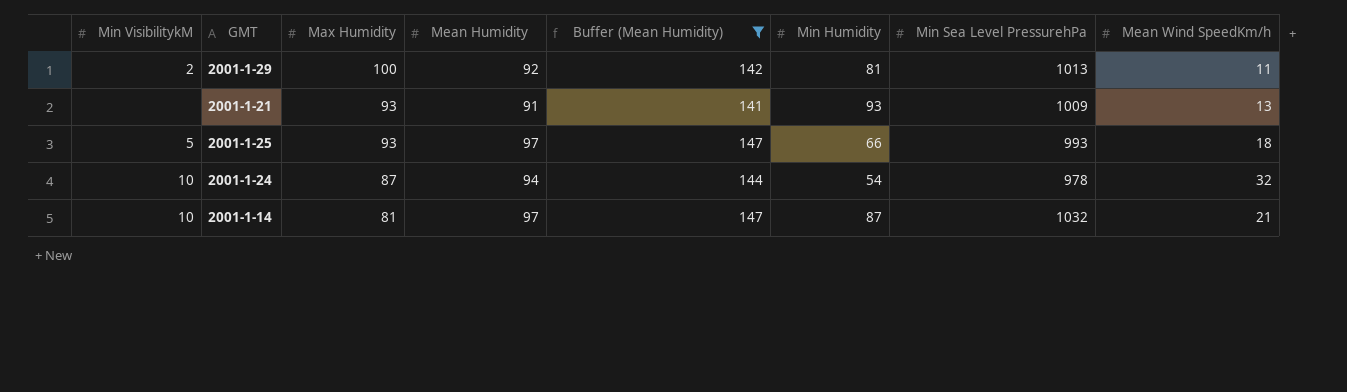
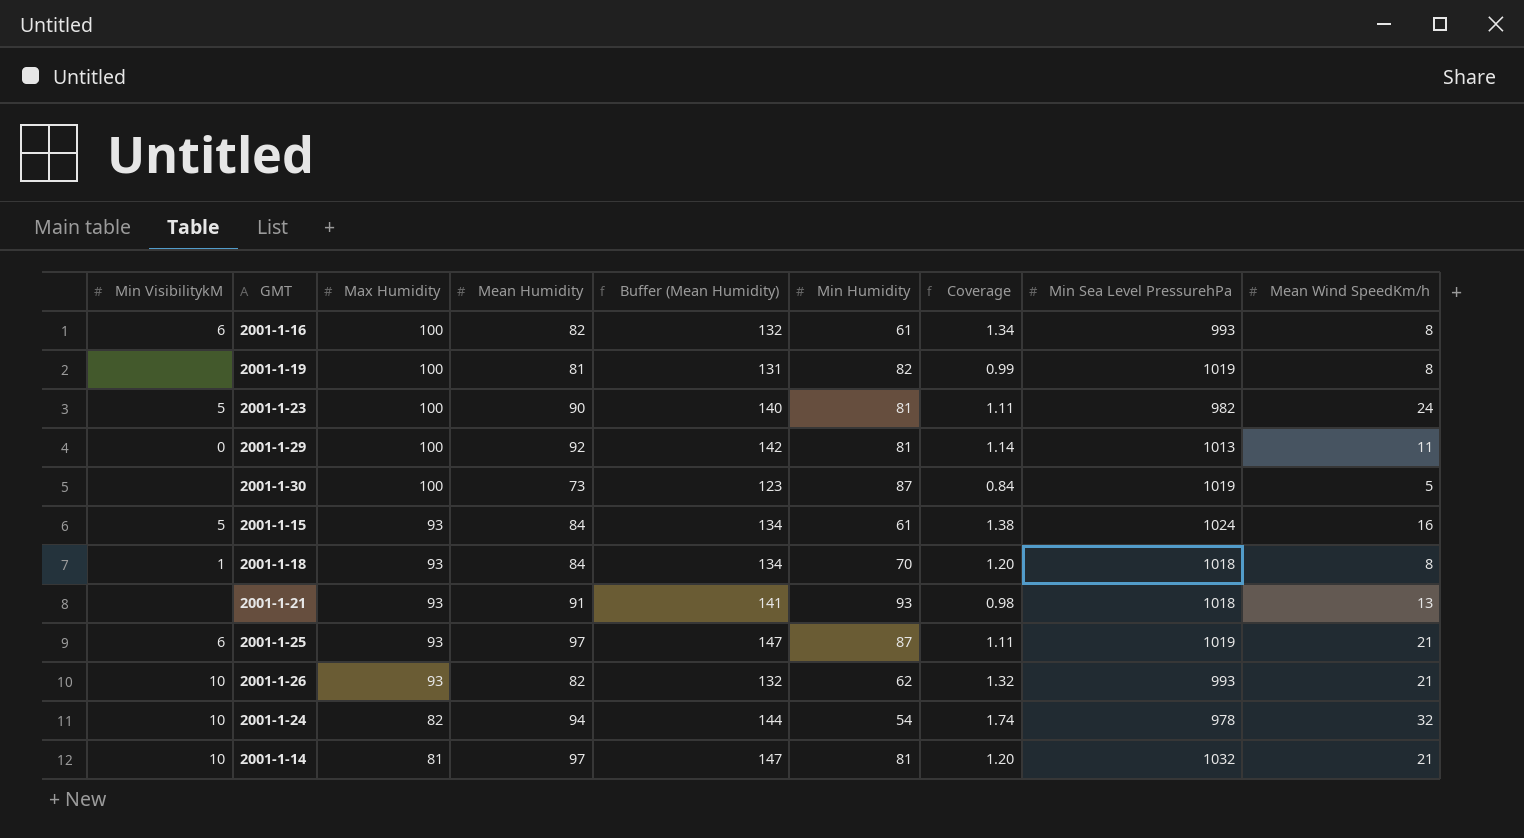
filter: Buffer (Mean Humidity) >= 141 -> none
column Coverage | formula: none -> [Mean Humidity] / [Min Humidity]
2001-1-29 | Min VisibilitykM: 2 -> 0
2001-1-21 | Min Sea Level PressurehPa: 1009 -> 1018
2001-1-25 | Min VisibilitykM: 5 -> 6
2001-1-25 | Min Humidity: 66 -> 87
2001-1-25 | Min Sea Level PressurehPa: 993 -> 1019
2001-1-25 | Mean Wind SpeedKm/h: 18 -> 21
2001-1-24 | Max Humidity: 87 -> 82
2001-1-14 | Min Humidity: 87 -> 81

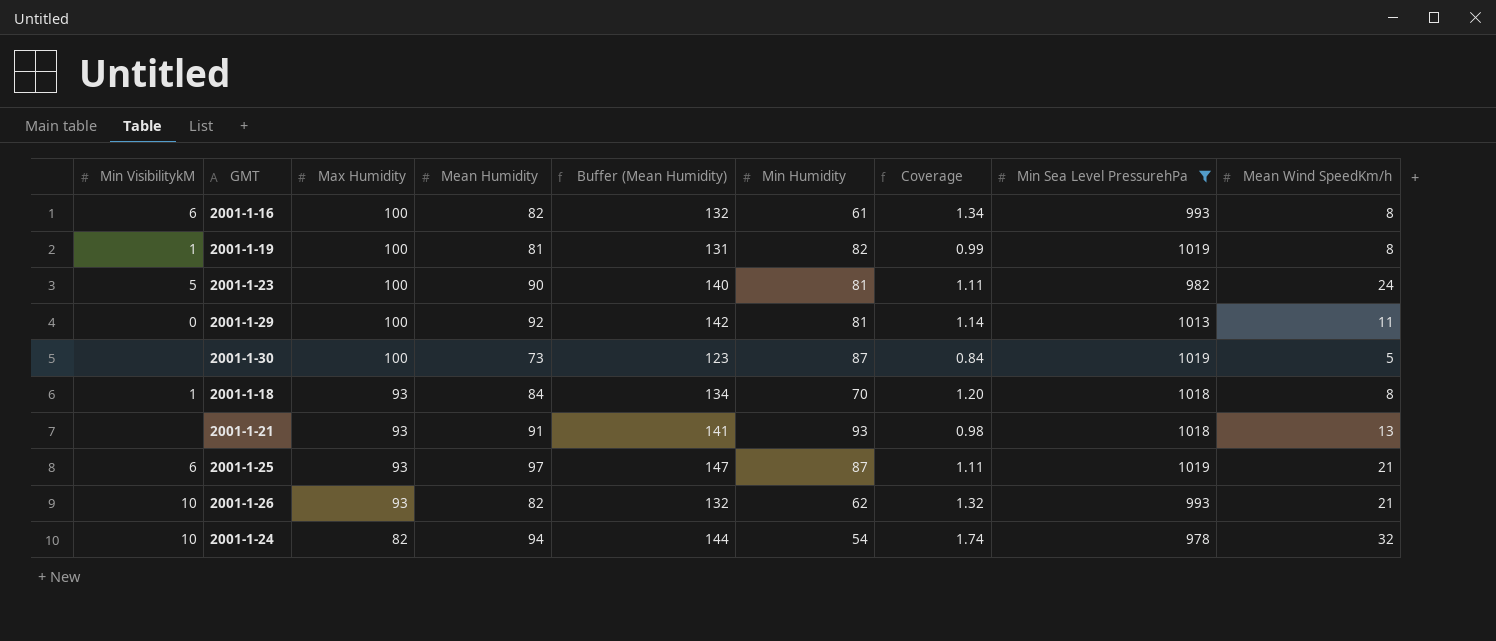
filter: none -> Min Sea Level PressurehPa <= 1019
2001-1-19 | Min VisibilitykM: none -> 1

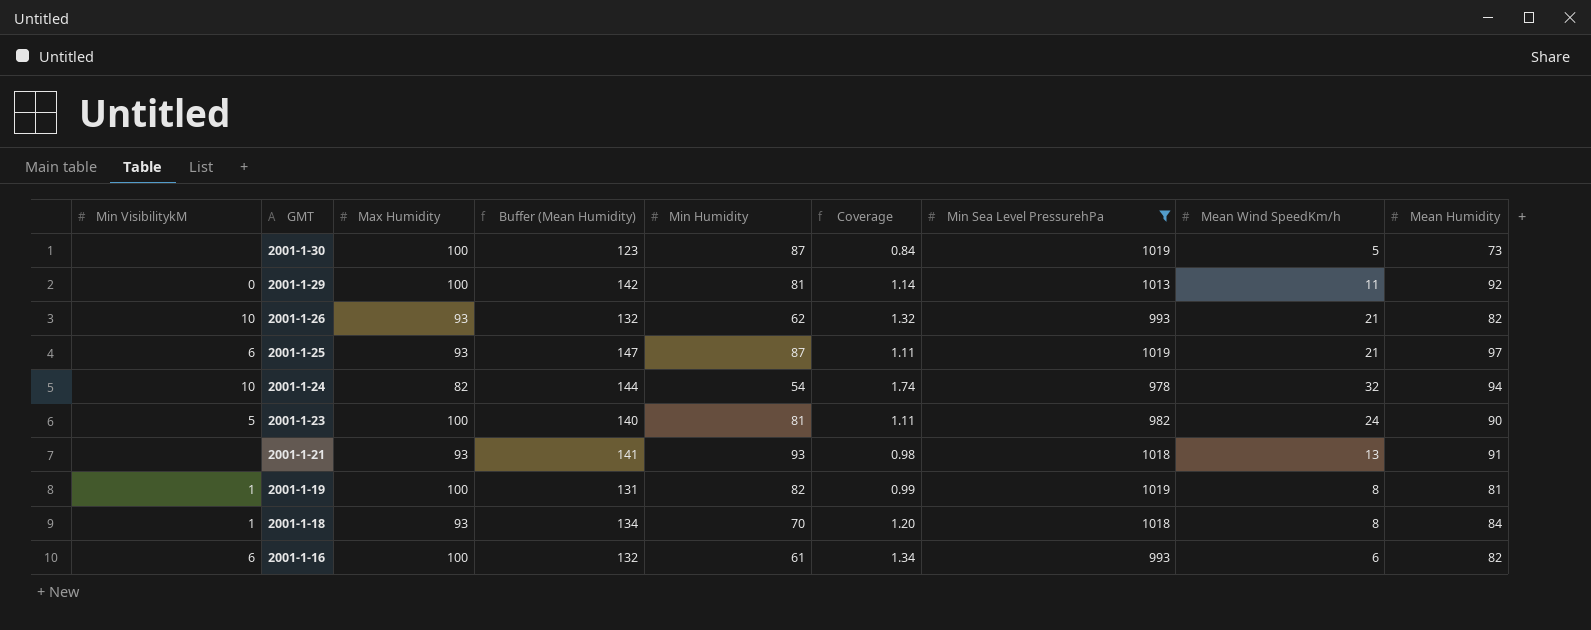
row order: Max Humidity descending -> GMT descending
column Mean Humidity | position: 4 -> 9
2001-1-16 | Mean Wind SpeedKm/h: 8 -> 6

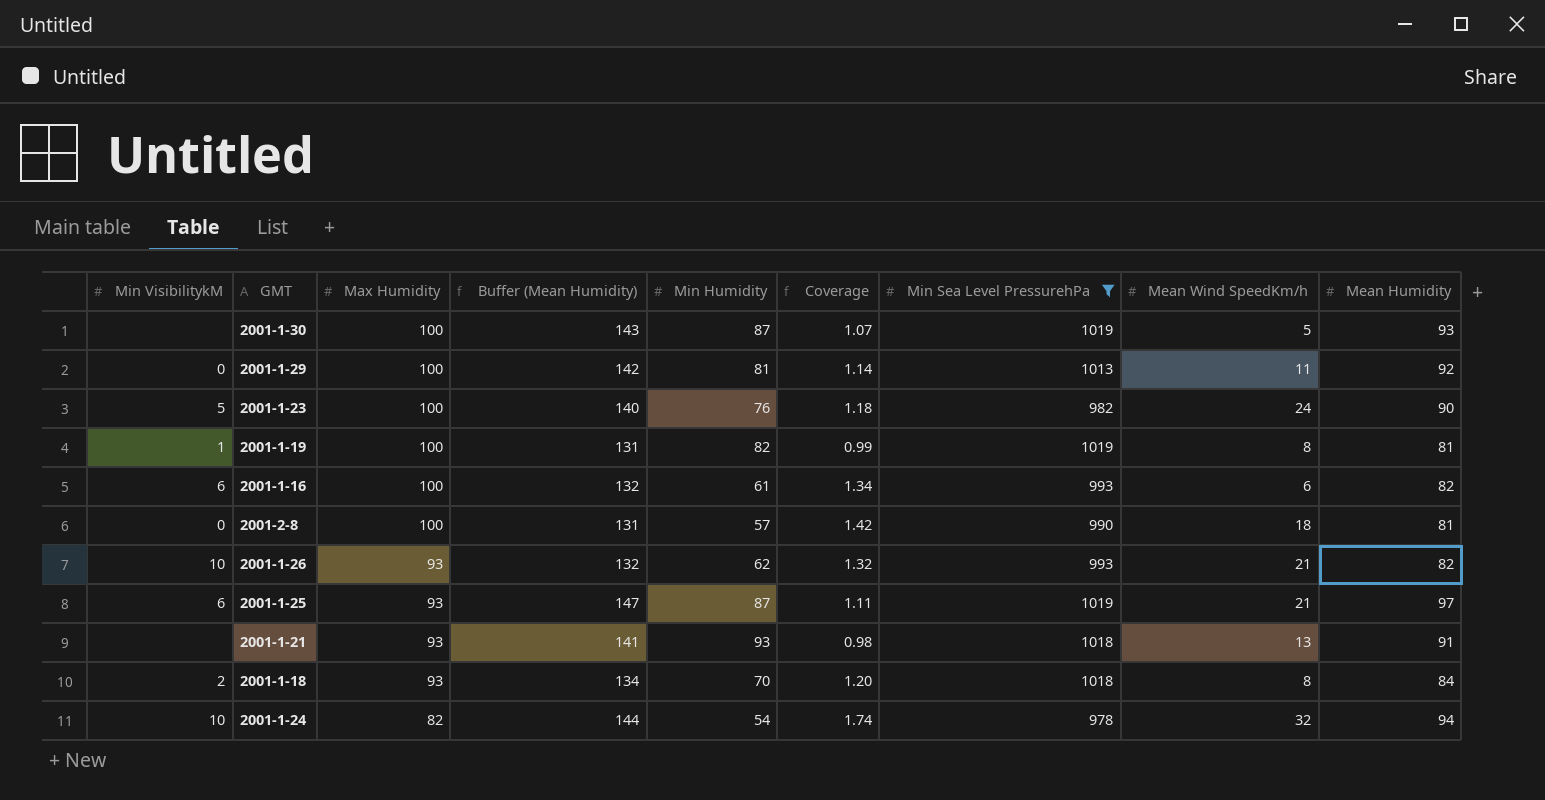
row order: GMT descending -> Max Humidity descending
2001-1-30 | Buffer (Mean Humidity): 123 -> 143
2001-1-30 | Coverage: 0.84 -> 1.07
2001-1-30 | Mean Humidity: 73 -> 93
2001-1-23 | Min Humidity: 81 -> 76
2001-1-23 | Coverage: 1.11 -> 1.18
row 2001-2-8: none -> 0 | 100 | 131 | 57 | 1.42 | 990 | 18 | 81
2001-1-18 | Min VisibilitykM: 1 -> 2

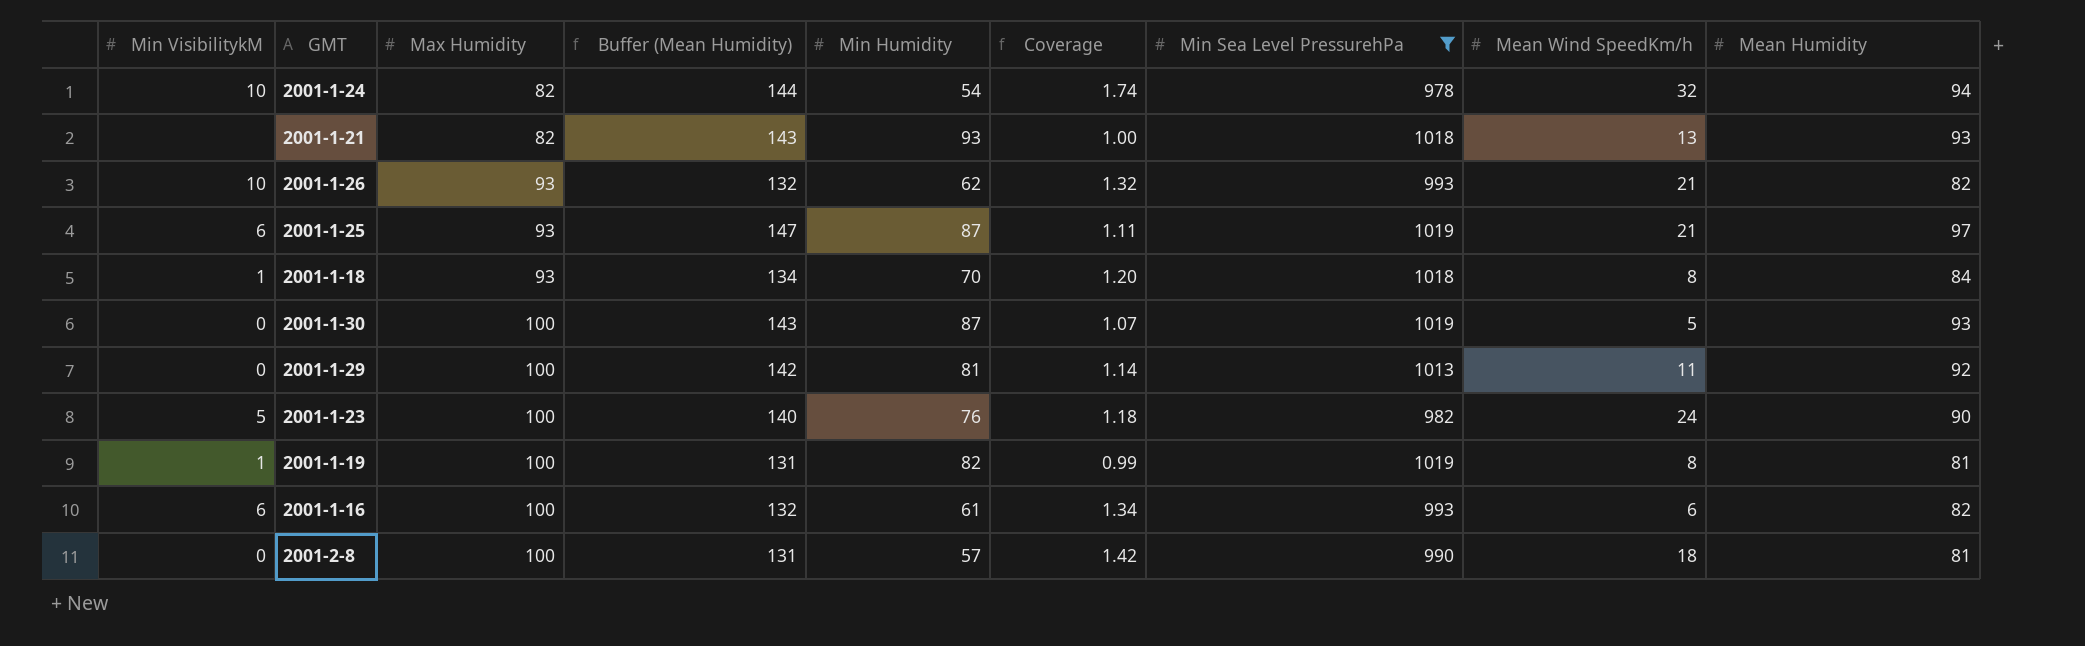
row order: Max Humidity descending -> Max Humidity ascending
2001-1-21 | Max Humidity: 93 -> 82
2001-1-21 | Buffer (Mean Humidity): 141 -> 143
2001-1-21 | Coverage: 0.98 -> 1.00
2001-1-21 | Mean Humidity: 91 -> 93
2001-1-18 | Min VisibilitykM: 2 -> 1
2001-1-30 | Min VisibilitykM: none -> 0

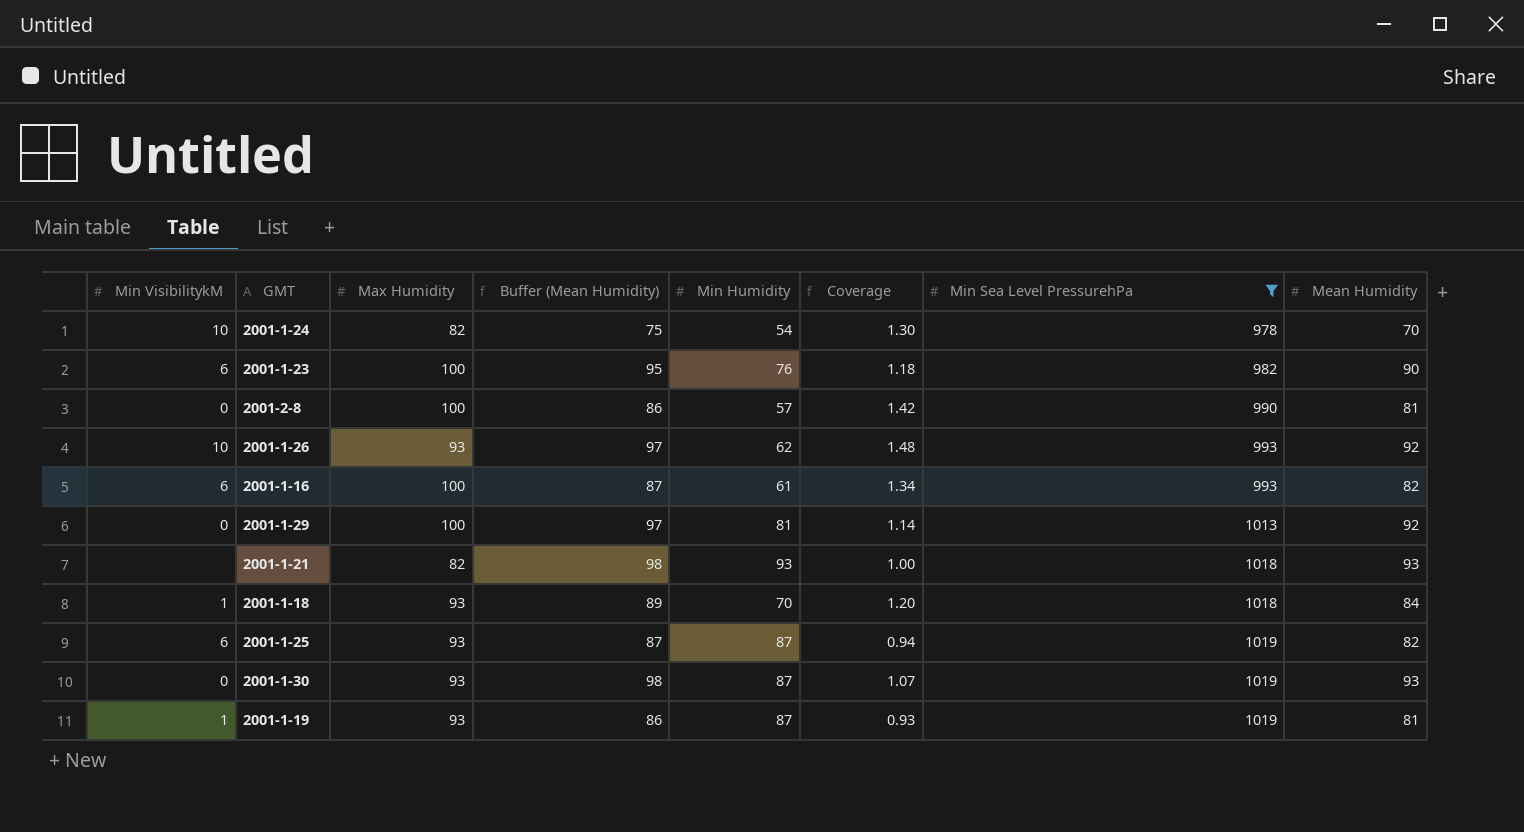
row order: Max Humidity ascending -> Min Sea Level PressurehPa ascending
column Mean Wind SpeedKm/h | position: 8 -> none
column Buffer (Mean Humidity) | formula: [Mean Humidity] + 50 -> [Mean Humidity] + 5
2001-1-24 | Coverage: 1.74 -> 1.30
2001-1-24 | Mean Humidity: 94 -> 70
2001-1-23 | Min VisibilitykM: 5 -> 6
2001-1-26 | Coverage: 1.32 -> 1.48
2001-1-26 | Mean Humidity: 82 -> 92
2001-1-25 | Coverage: 1.11 -> 0.94
2001-1-25 | Mean Humidity: 97 -> 82
2001-1-30 | Max Humidity: 100 -> 93
2001-1-19 | Max Humidity: 100 -> 93
2001-1-19 | Min Humidity: 82 -> 87
2001-1-19 | Coverage: 0.99 -> 0.93

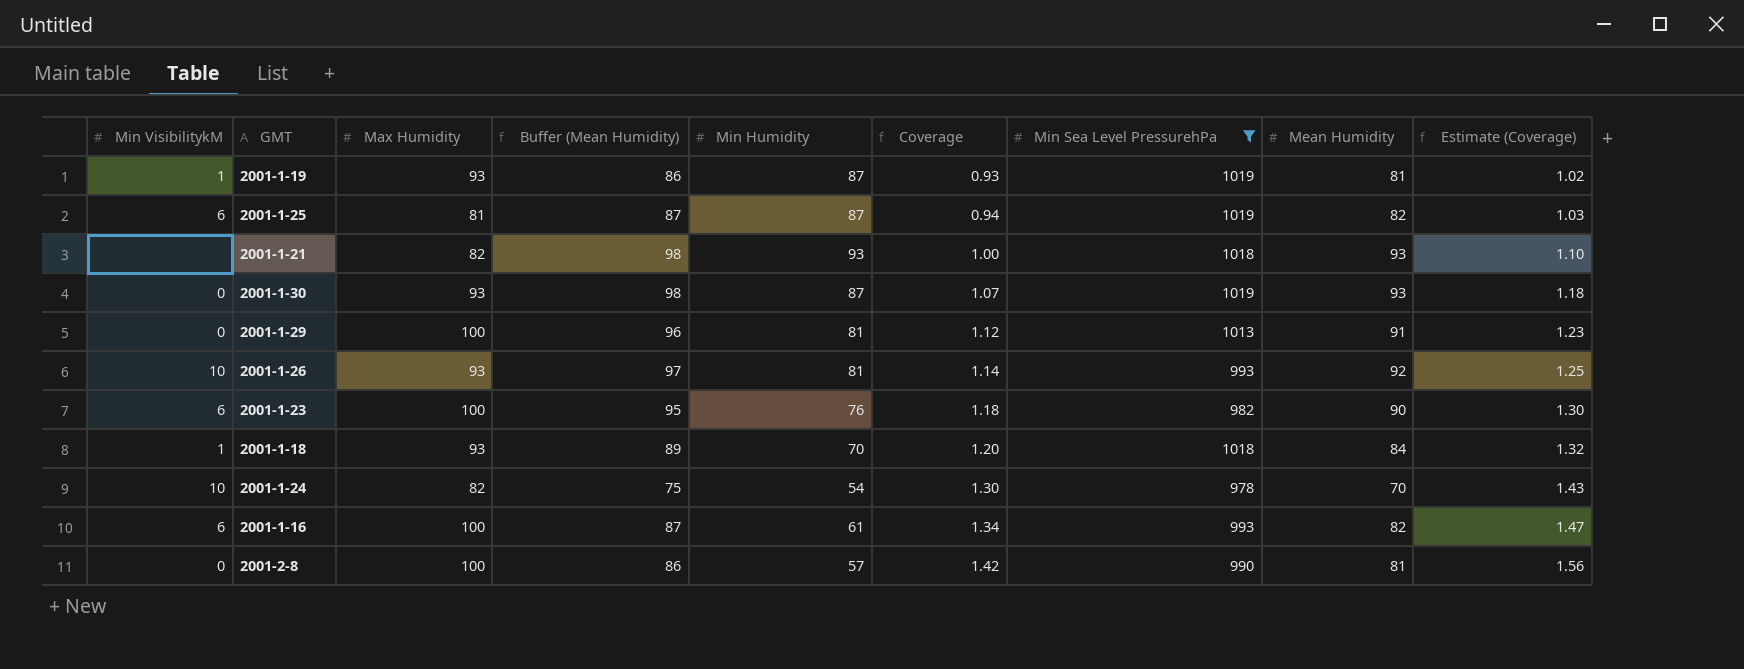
row order: Min Sea Level PressurehPa ascending -> Coverage ascending
column Estimate (Coverage) | formula: none -> [Coverage] * 1.1
2001-1-25 | Max Humidity: 93 -> 81
2001-1-29 | Buffer (Mean Humidity): 97 -> 96
2001-1-29 | Coverage: 1.14 -> 1.12
2001-1-29 | Mean Humidity: 92 -> 91
2001-1-26 | Min Humidity: 62 -> 81
2001-1-26 | Coverage: 1.48 -> 1.14

